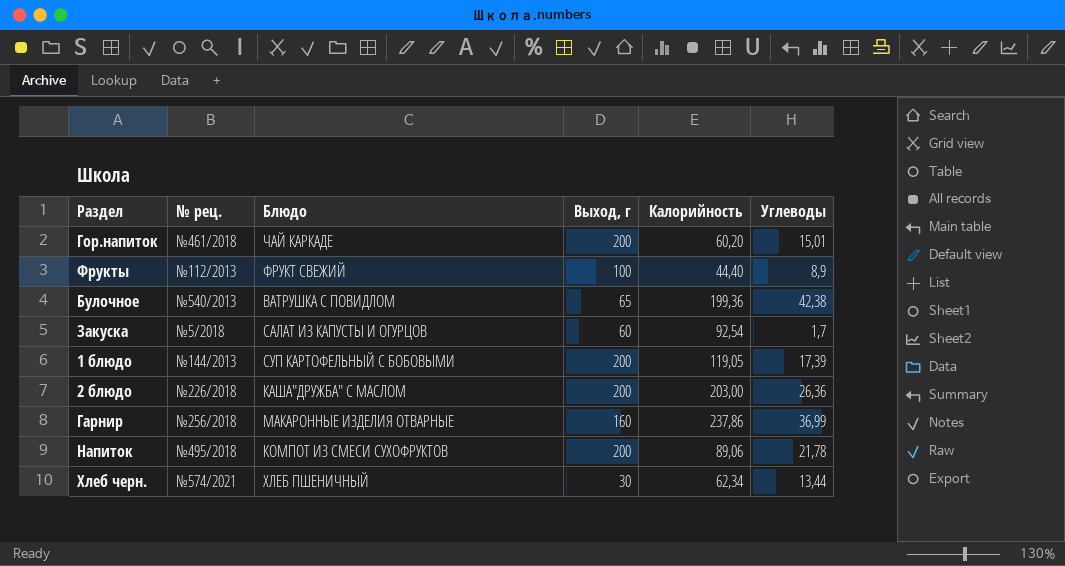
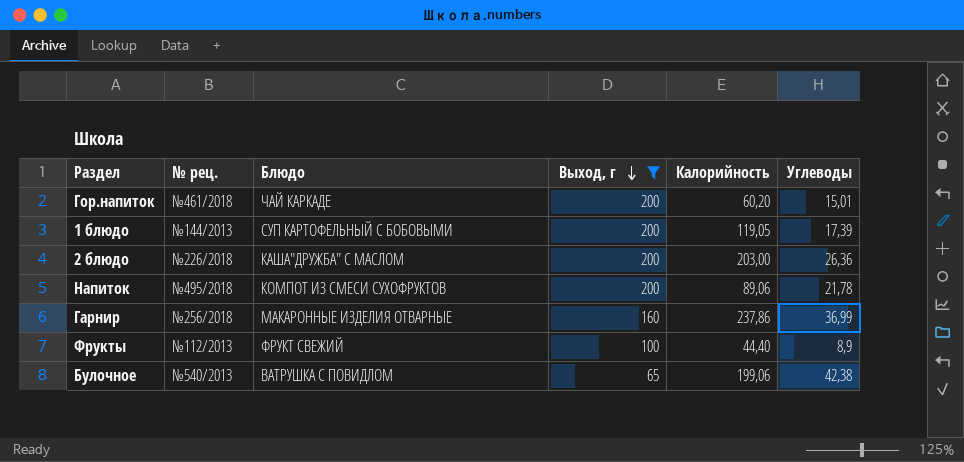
filter: none -> Выход, г >= 65
row order: none -> Выход, г descending
Булочное | Калорийность: 199,36 -> 199,06

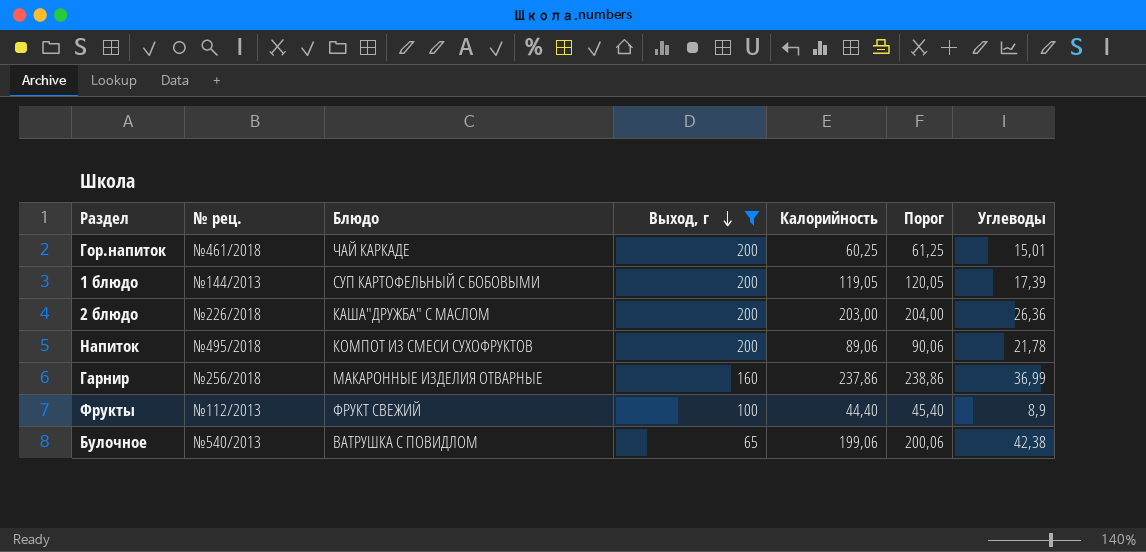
column Порог | formula: none -> [Калорийность] + 1
Гор.напиток | Калорийность: 60,20 -> 60,25

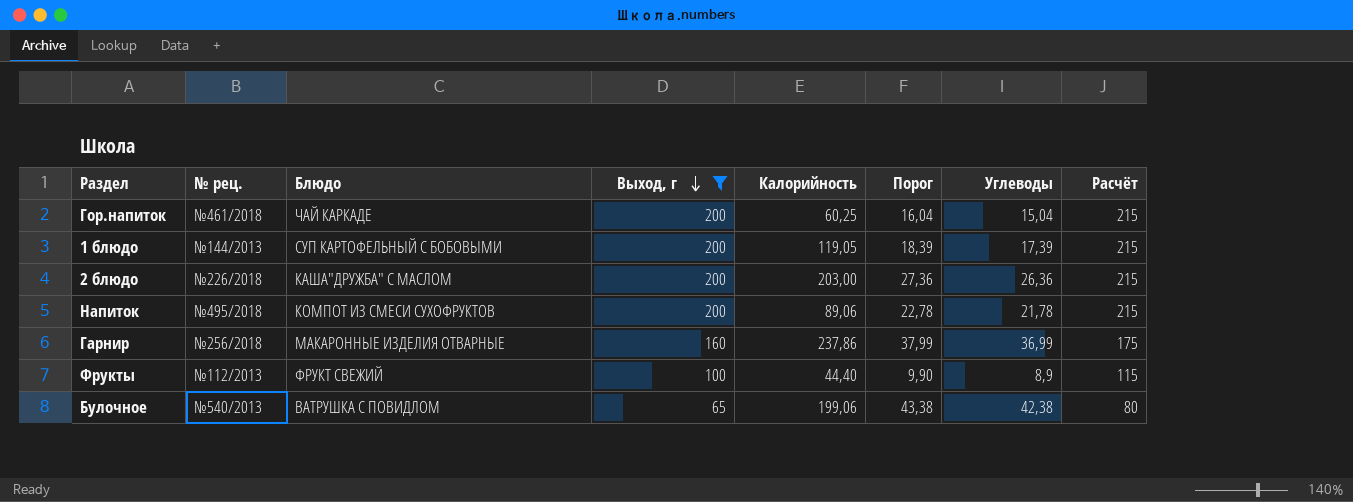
column Порог | formula: [Калорийность] + 1 -> [Углеводы] + 1
column Расчёт | formula: none -> [Выход, г] + 15
Гор.напиток | Углеводы: 15,01 -> 15,04

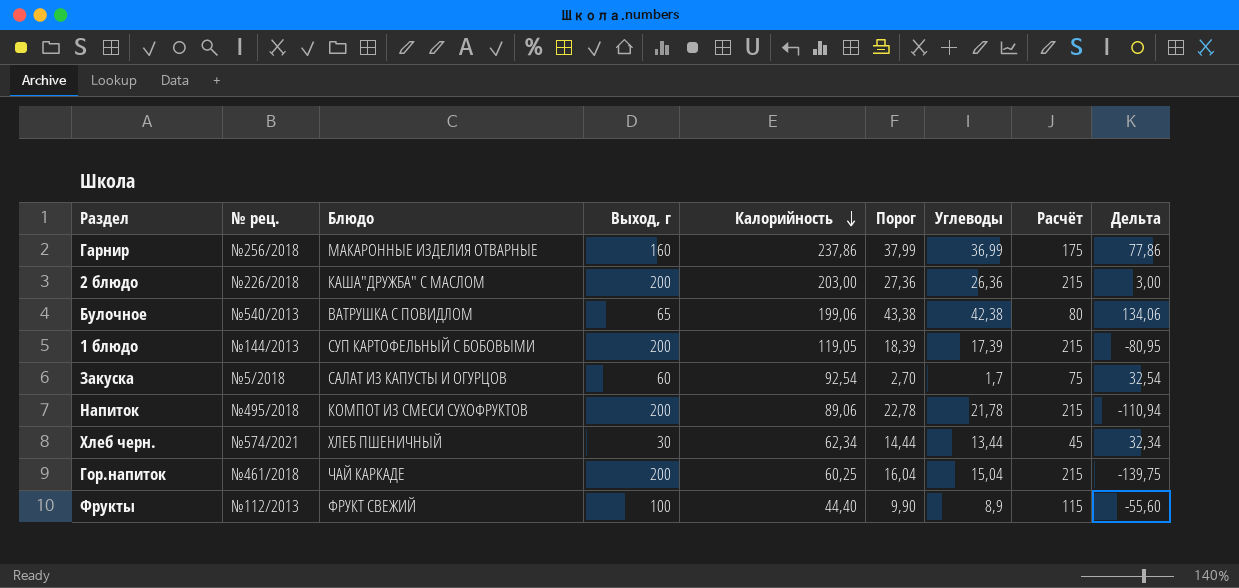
filter: Выход, г >= 65 -> none
row order: Выход, г descending -> Калорийность descending
column Дельта | formula: none -> [Калорийность] - [Выход, г]

